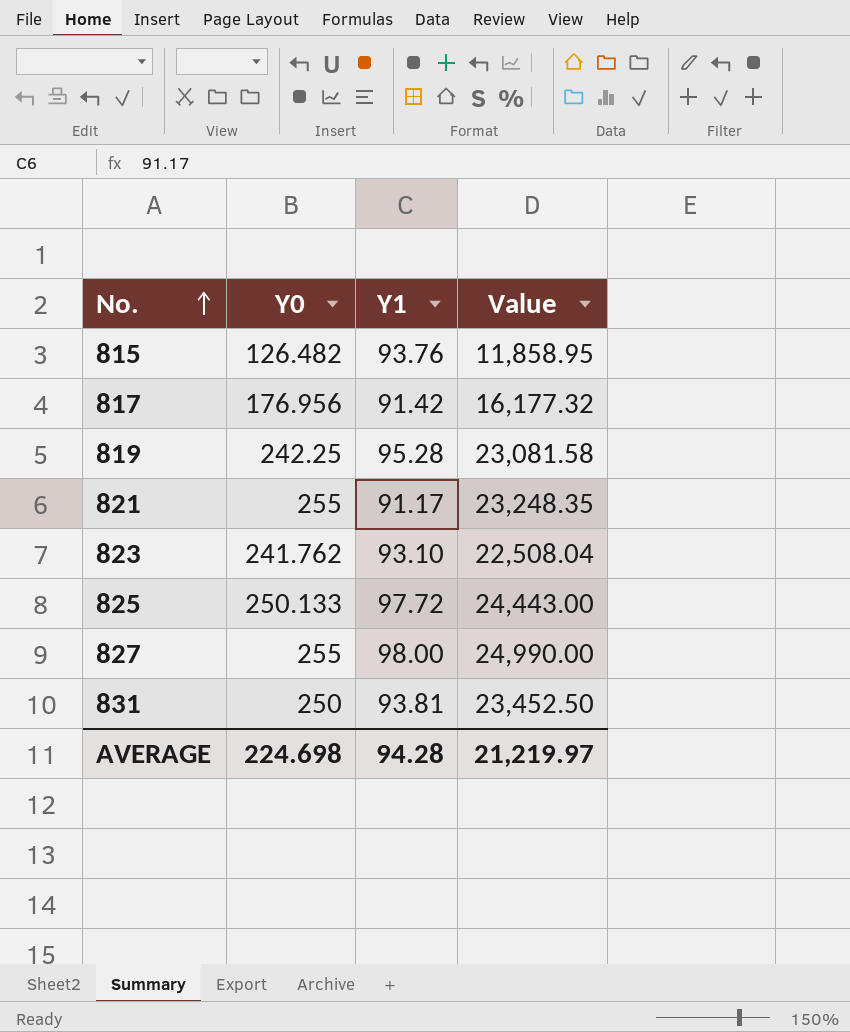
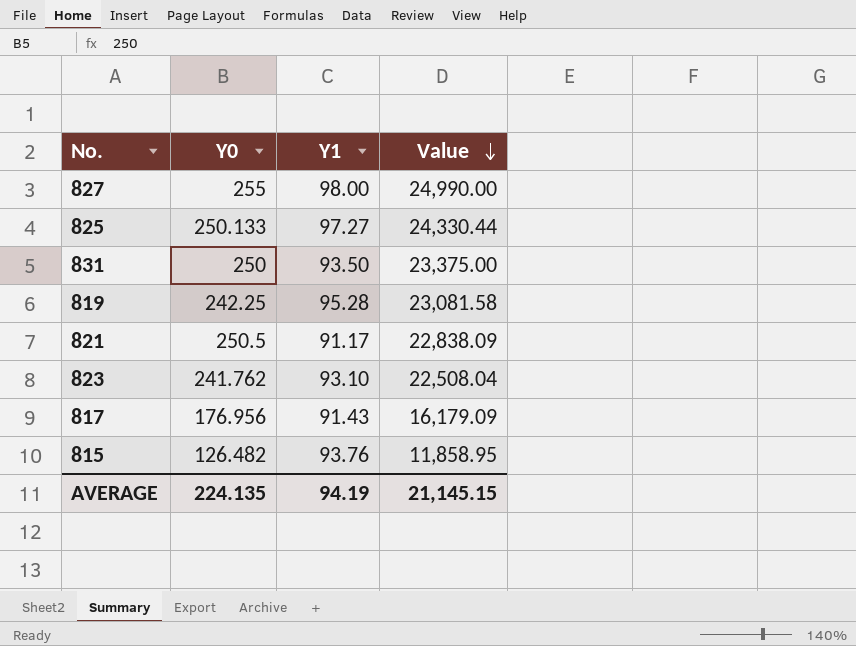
row order: No. ascending -> Value descending
825 | Y1: 97.72 -> 97.27
825 | Value: 24,443.00 -> 24,330.44
831 | Y1: 93.81 -> 93.50
831 | Value: 23,452.50 -> 23,375.00
821 | Y0: 255 -> 250.5
821 | Value: 23,248.35 -> 22,838.09
817 | Y1: 91.42 -> 91.43
817 | Value: 16,177.32 -> 16,179.09
AVERAGE | Y0: 224.698 -> 224.135
AVERAGE | Y1: 94.28 -> 94.19
AVERAGE | Value: 21,219.97 -> 21,145.15

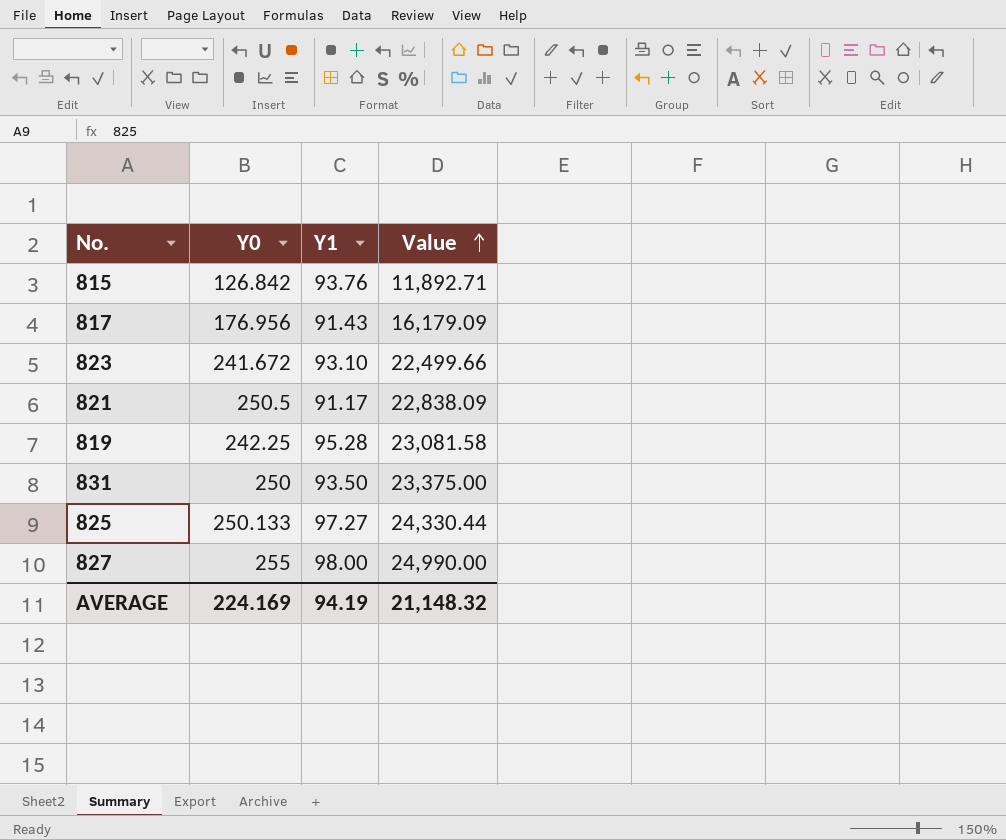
row order: Value descending -> Value ascending
815 | Y0: 126.482 -> 126.842
815 | Value: 11,858.95 -> 11,892.71
823 | Y0: 241.762 -> 241.672
823 | Value: 22,508.04 -> 22,499.66
AVERAGE | Y0: 224.135 -> 224.169
AVERAGE | Value: 21,145.15 -> 21,148.32

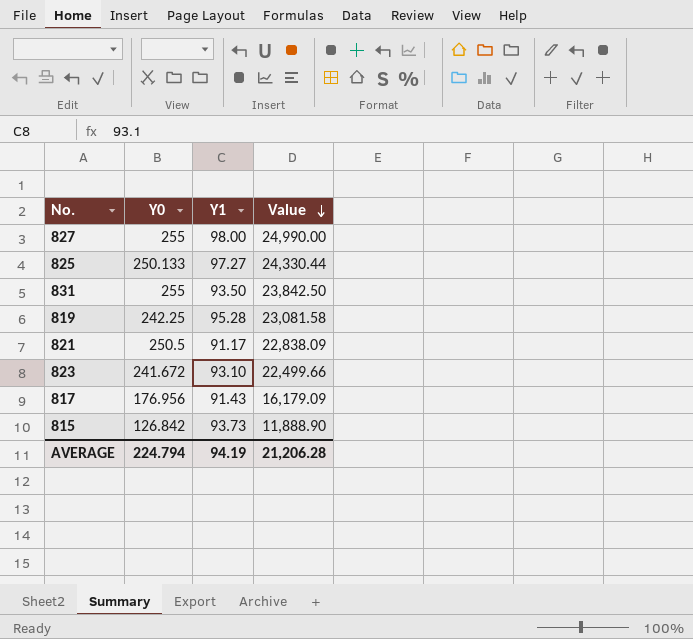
row order: Value ascending -> Value descending
831 | Y0: 250 -> 255
831 | Value: 23,375.00 -> 23,842.50
815 | Y1: 93.76 -> 93.73
815 | Value: 11,892.71 -> 11,888.90
AVERAGE | Y0: 224.169 -> 224.794
AVERAGE | Value: 21,148.32 -> 21,206.28

